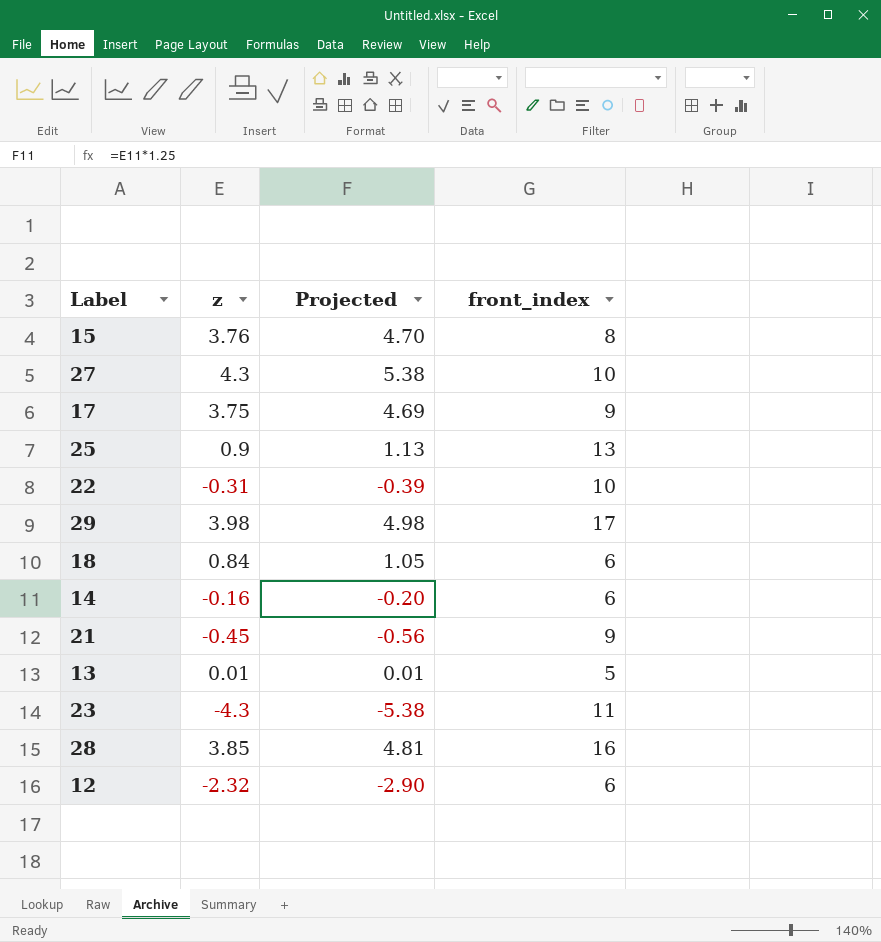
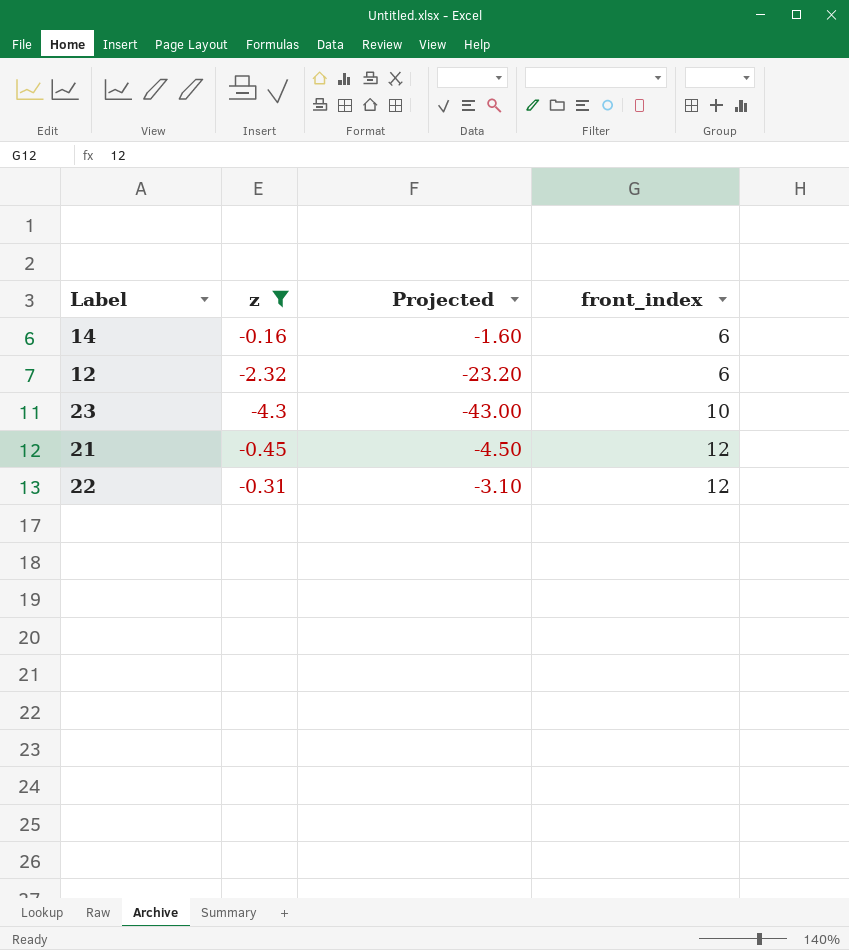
filter: none -> z <= -0.16
row order: none -> front_index ascending
column Projected | formula: [z] * 1.25 -> [z] * 10
23 | front_index: 11 -> 10
21 | front_index: 9 -> 12
22 | front_index: 10 -> 12

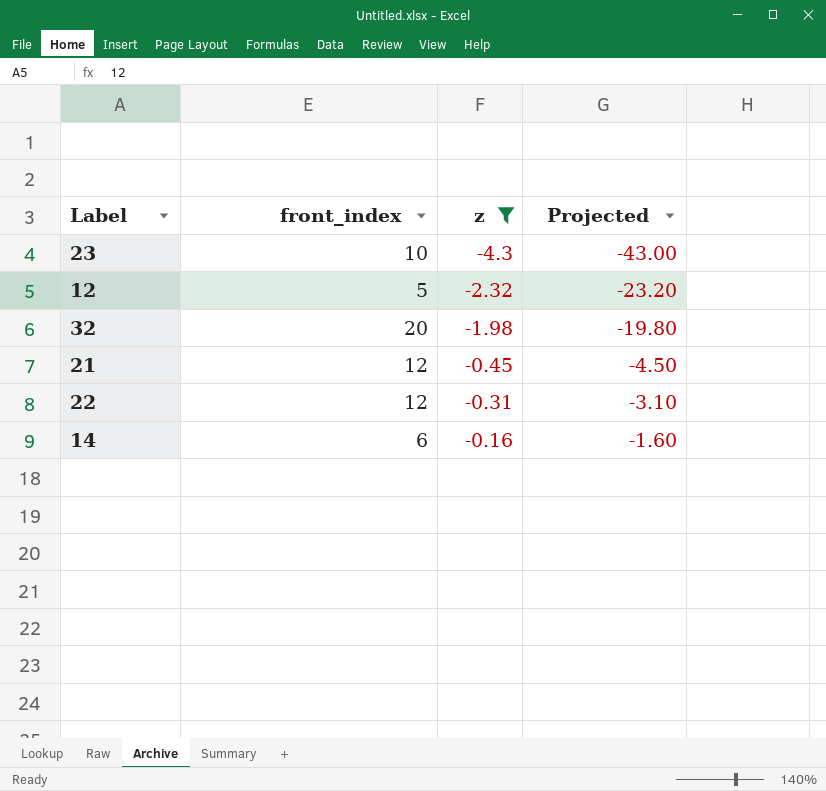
row order: front_index ascending -> z ascending
column front_index | position: 4 -> 2
12 | front_index: 6 -> 5
row 32: none -> 20 | -1.98 | -19.80

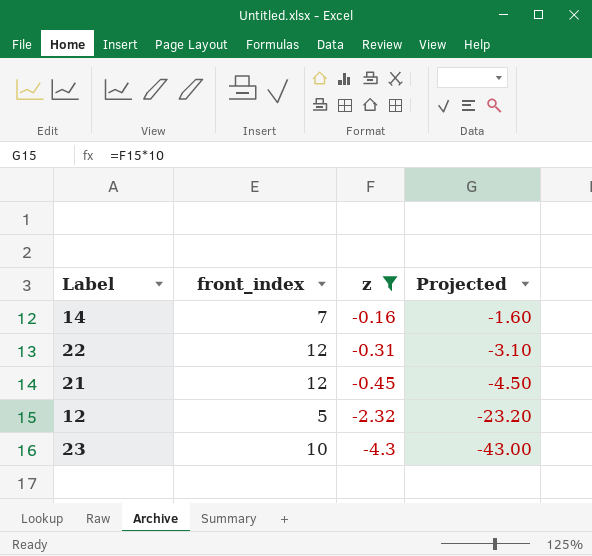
row order: z ascending -> z descending
row 32: 20 | -1.98 | -19.80 -> none
14 | front_index: 6 -> 7

